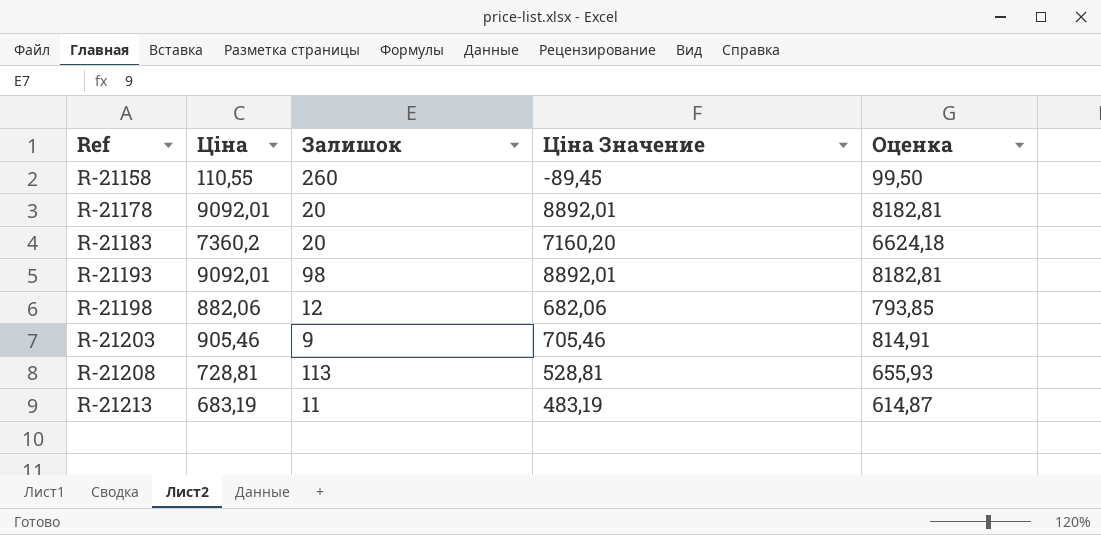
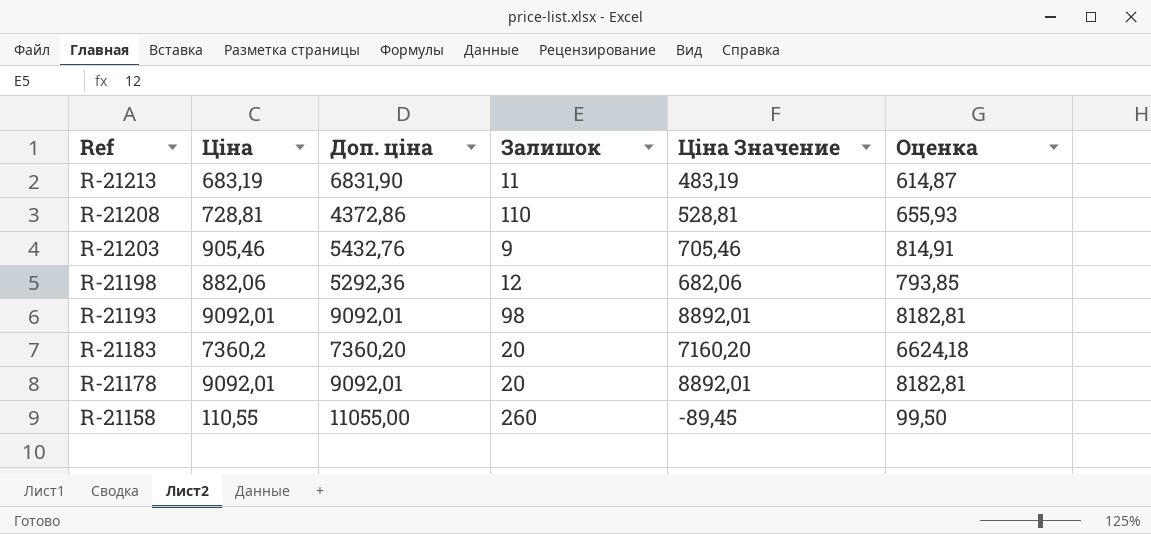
row order: Ref ascending -> Ref descending
column Доп. ціна | position: none -> 3
R-21208 | Залишок: 113 -> 110

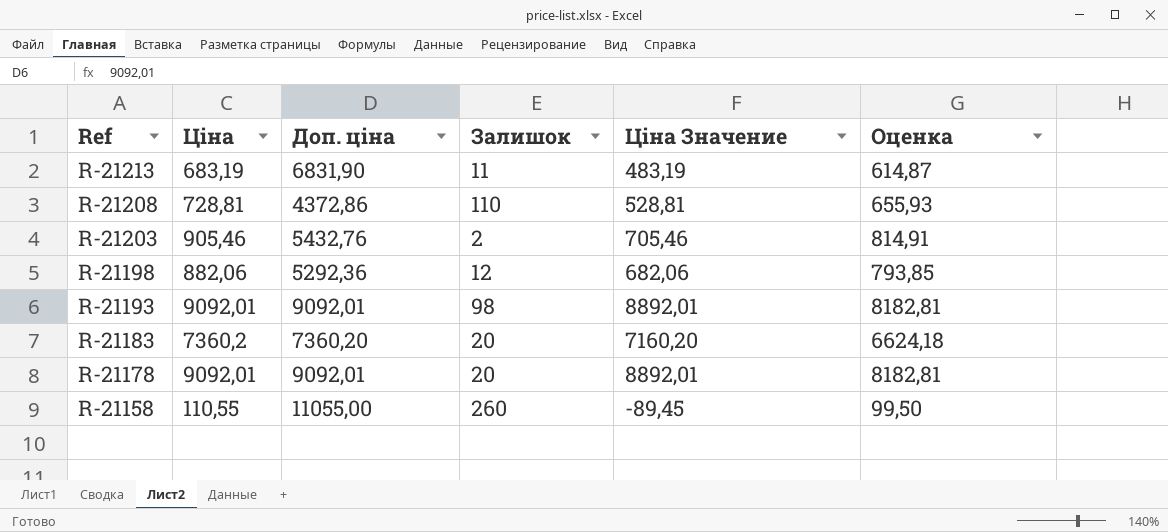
R-21203 | Залишок: 9 -> 2

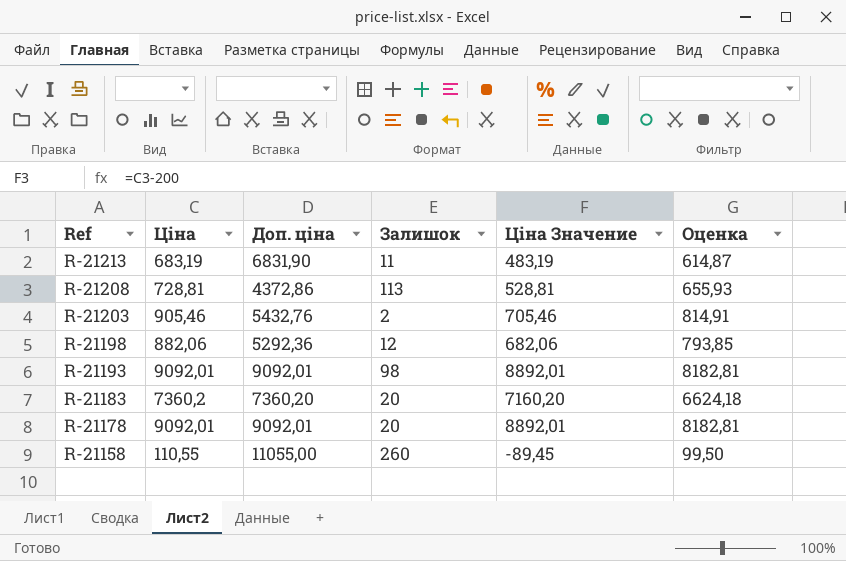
R-21208 | Залишок: 110 -> 113

